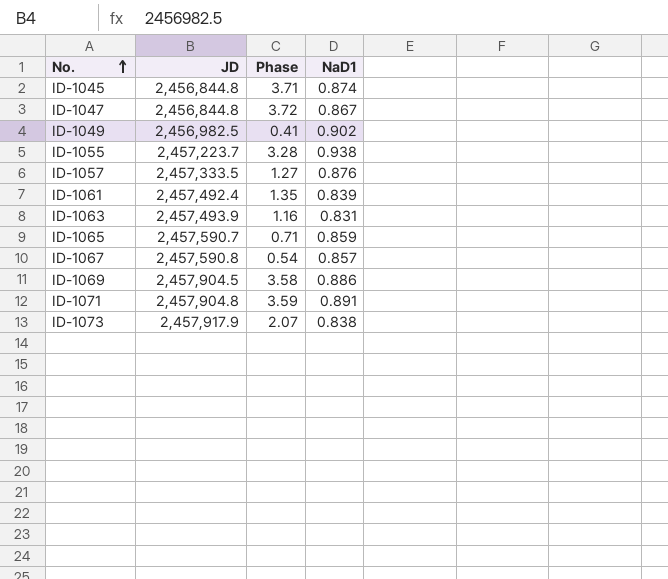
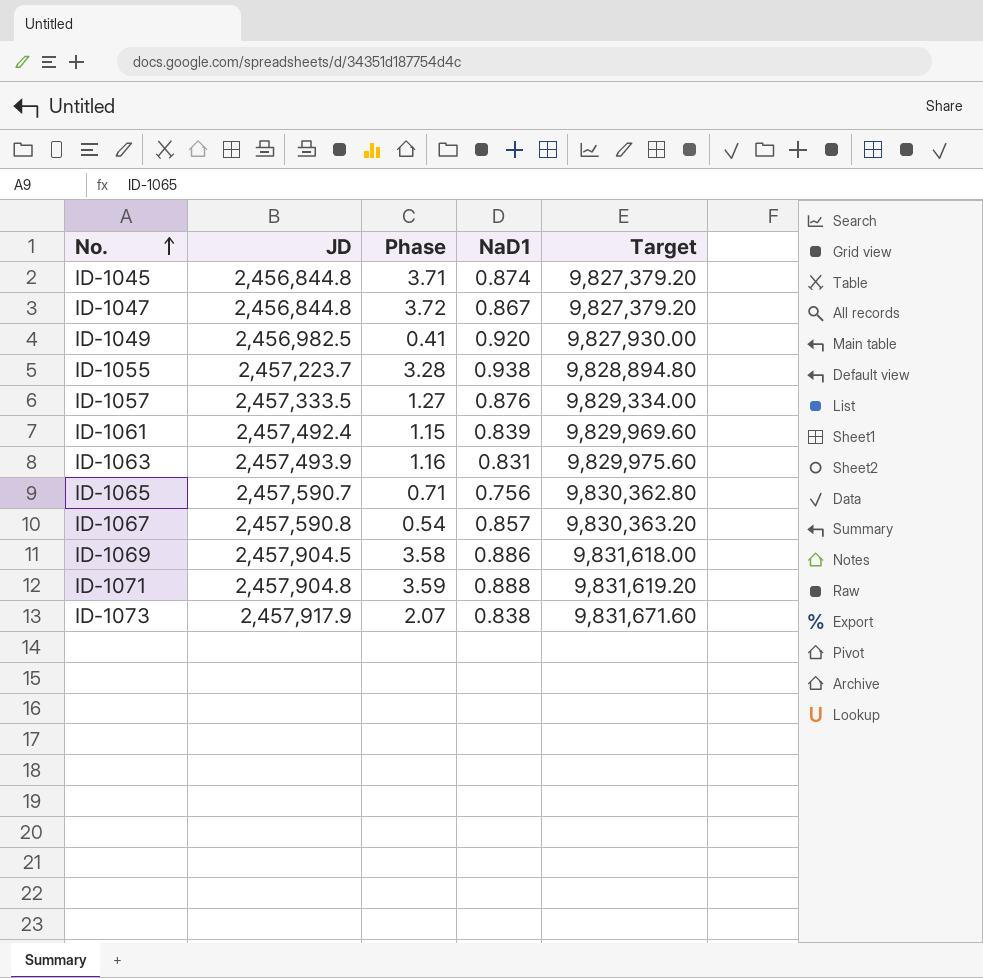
column Target | formula: none -> [JD] * 4
ID-1049 | NaD1: 0.902 -> 0.920
ID-1061 | Phase: 1.35 -> 1.15
ID-1065 | NaD1: 0.859 -> 0.756
ID-1071 | NaD1: 0.891 -> 0.888

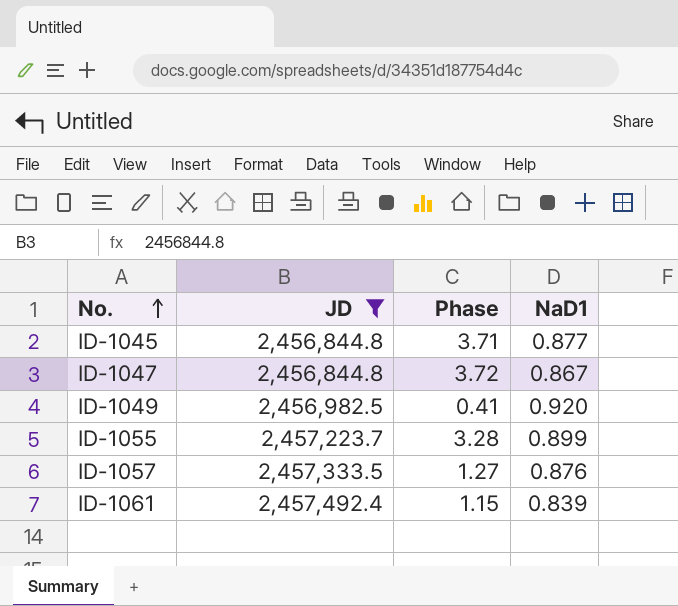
filter: none -> JD <= 2,457,492.4
column Target | formula: [JD] * 4 -> none
ID-1045 | NaD1: 0.874 -> 0.877
ID-1055 | NaD1: 0.938 -> 0.899

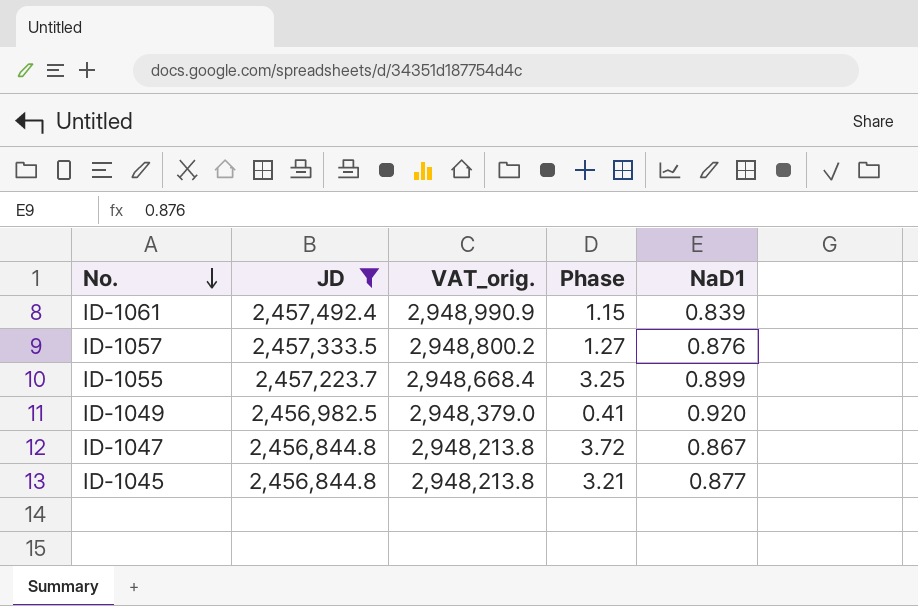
row order: No. ascending -> No. descending
column VAT_orig. | formula: none -> [JD] * 1.2
ID-1055 | Phase: 3.28 -> 3.25
ID-1045 | Phase: 3.71 -> 3.21

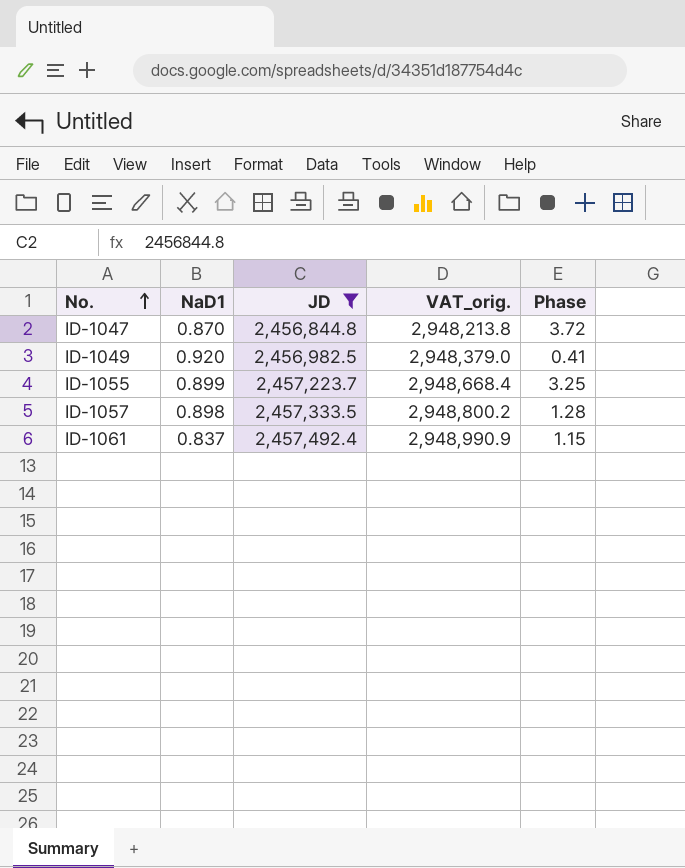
row order: No. descending -> No. ascending
column NaD1 | position: 5 -> 2
row ID-1045: 2,456,844.8 | 2,948,213.8 | 3.21 | 0.877 -> none
ID-1047 | NaD1: 0.867 -> 0.870
ID-1057 | NaD1: 0.876 -> 0.898
ID-1057 | Phase: 1.27 -> 1.28
ID-1061 | NaD1: 0.839 -> 0.837

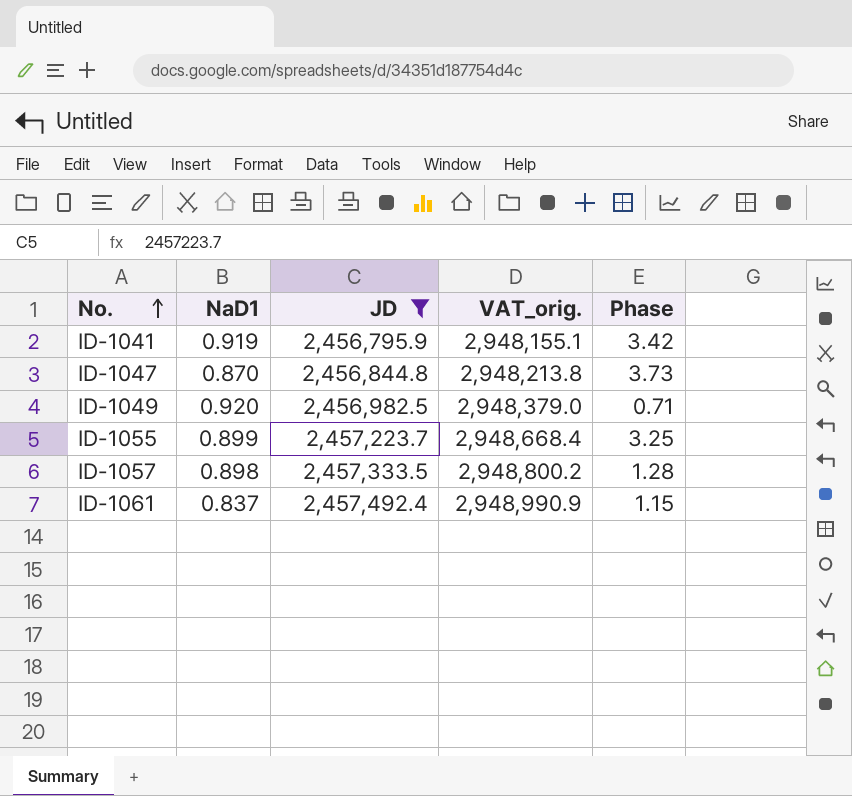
row ID-1041: none -> 0.919 | 2,456,795.9 | 2,948,155.1 | 3.42
ID-1047 | Phase: 3.72 -> 3.73
ID-1049 | Phase: 0.41 -> 0.71

